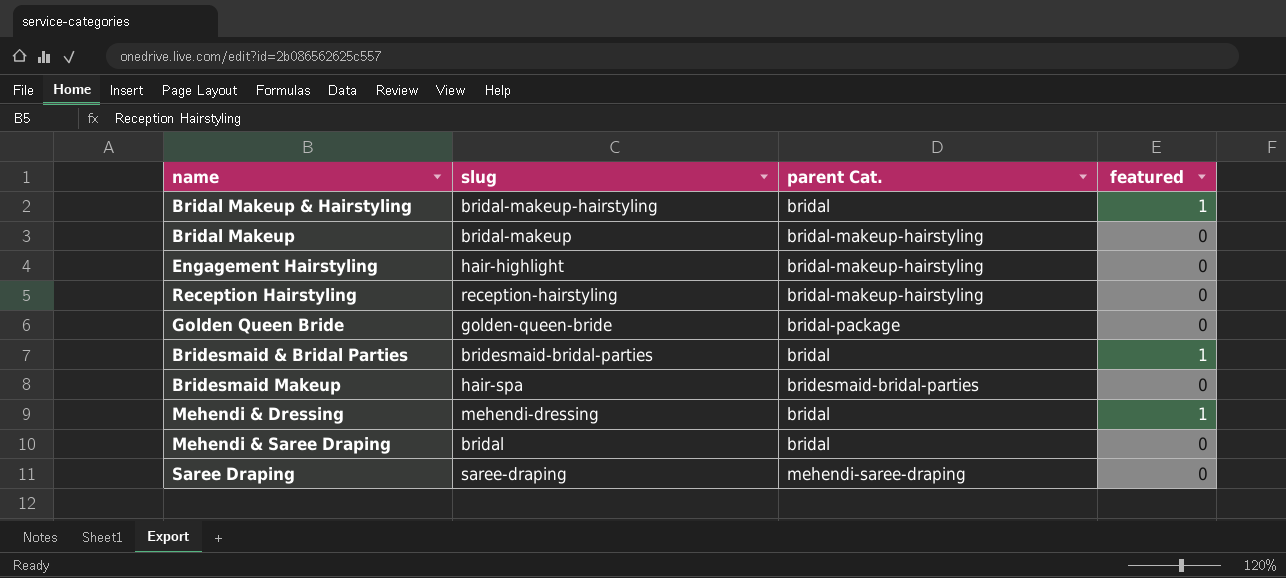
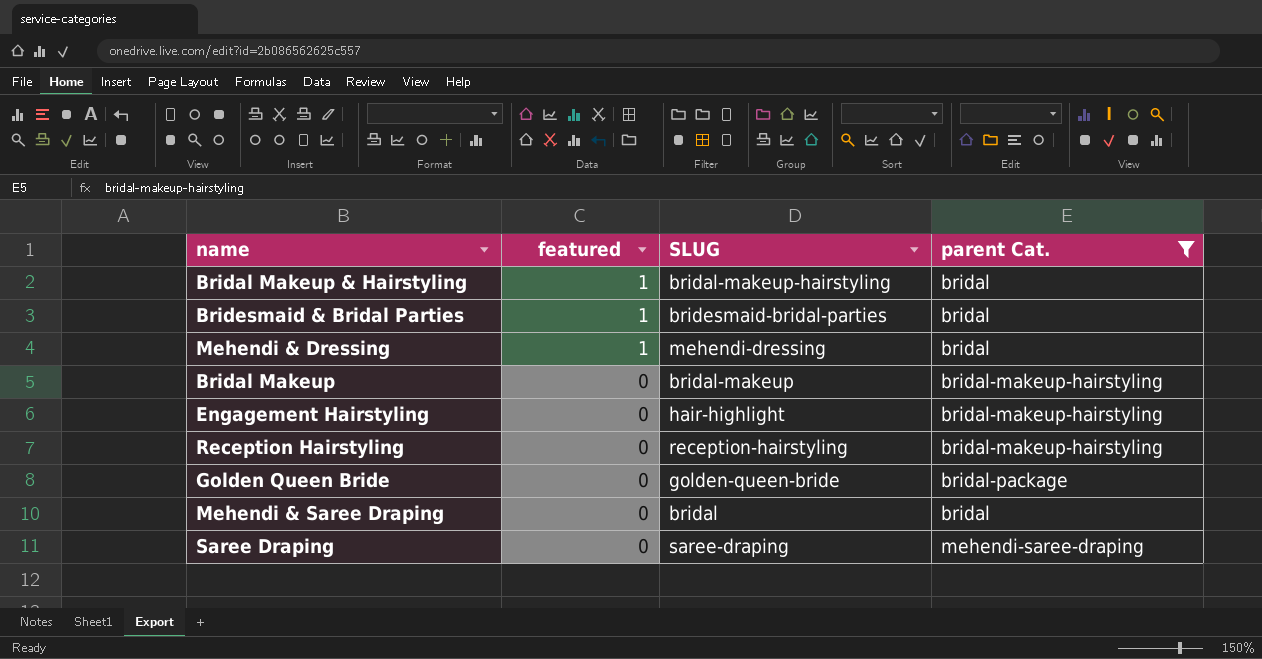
filter: none -> parent Cat. != bridesmaid-bridal-parties
row order: none -> featured descending
column featured | position: 4 -> 2
column name: slug -> SLUG

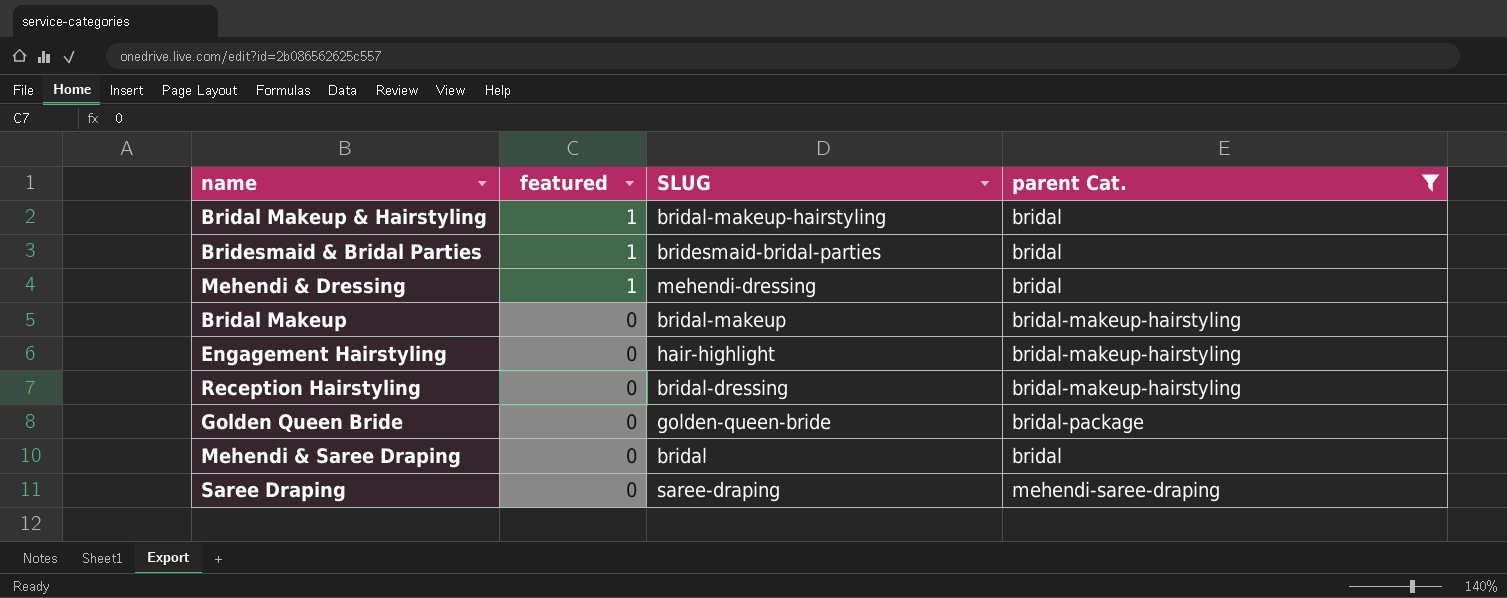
Reception Hairstyling | SLUG: reception-hairstyling -> bridal-dressing

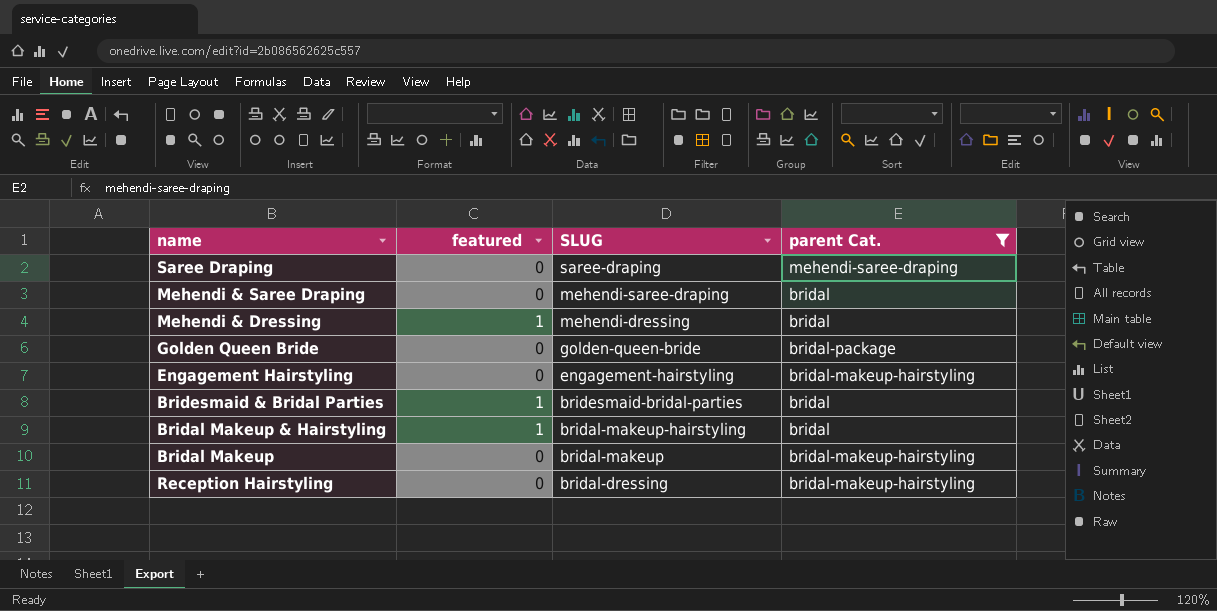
row order: featured descending -> SLUG descending
Mehendi & Saree Draping | SLUG: bridal -> mehendi-saree-draping
Engagement Hairstyling | SLUG: hair-highlight -> engagement-hairstyling

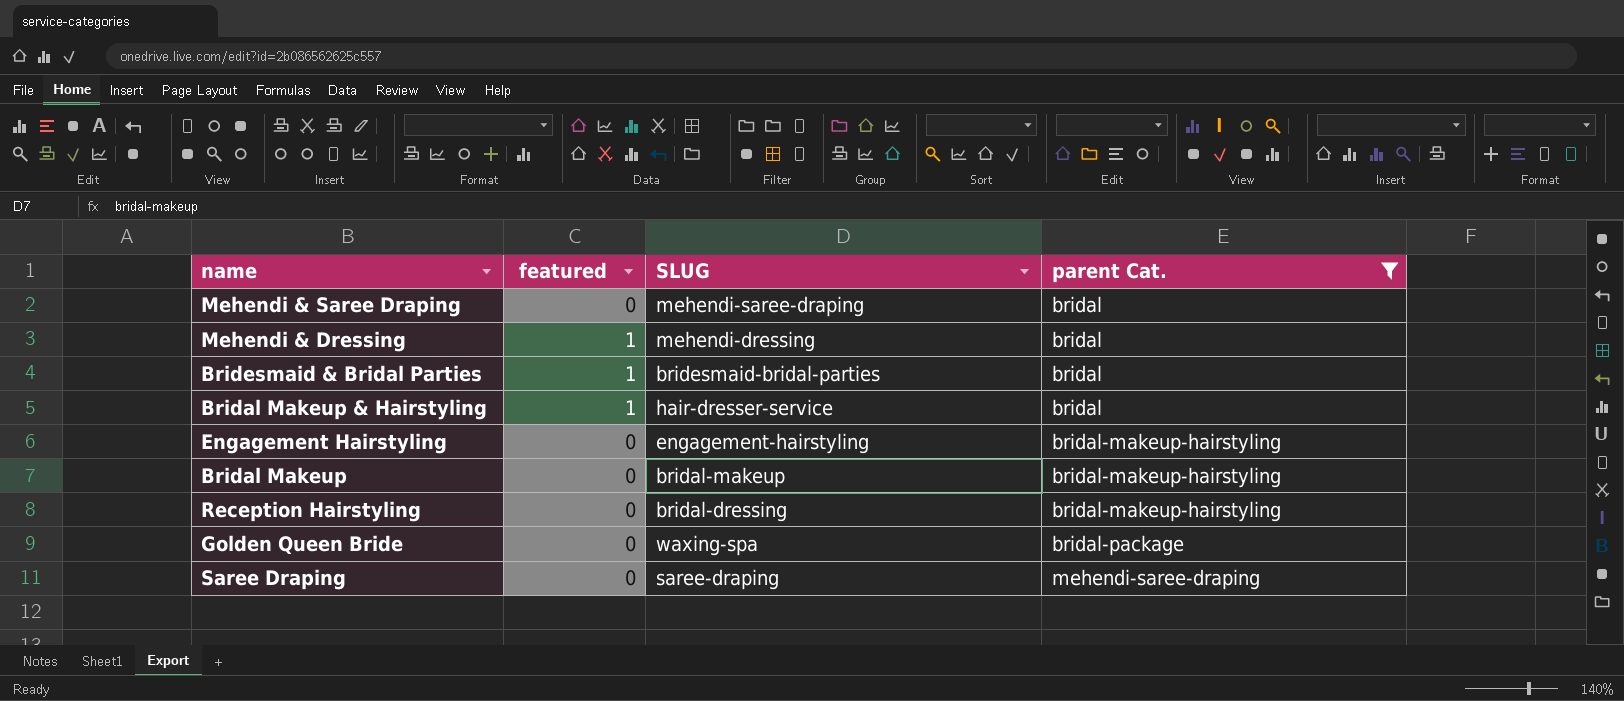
row order: SLUG descending -> parent Cat. ascending
Bridal Makeup & Hairstyling | SLUG: bridal-makeup-hairstyling -> hair-dresser-service
Golden Queen Bride | SLUG: golden-queen-bride -> waxing-spa

